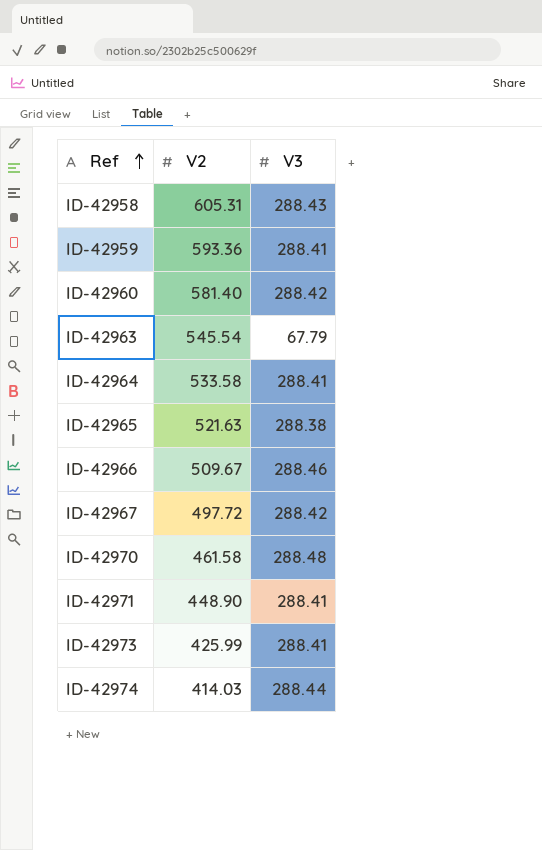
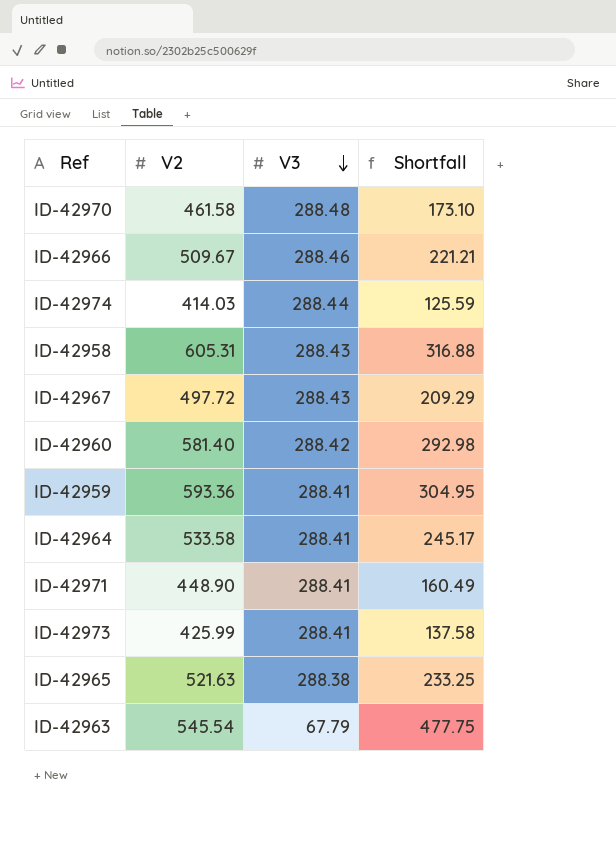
row order: Ref ascending -> V3 descending
column Shortfall | formula: none -> [V2] - [V3]
ID-42967 | V3: 288.42 -> 288.43

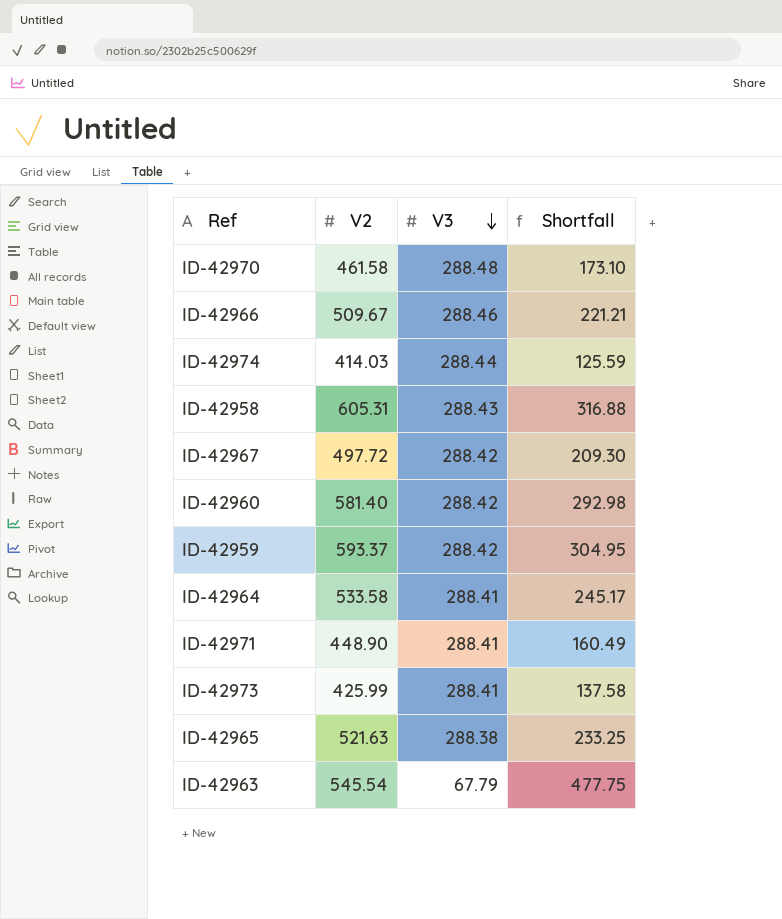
ID-42967 | V3: 288.43 -> 288.42
ID-42967 | Shortfall: 209.29 -> 209.30
ID-42959 | V2: 593.36 -> 593.37
ID-42959 | V3: 288.41 -> 288.42

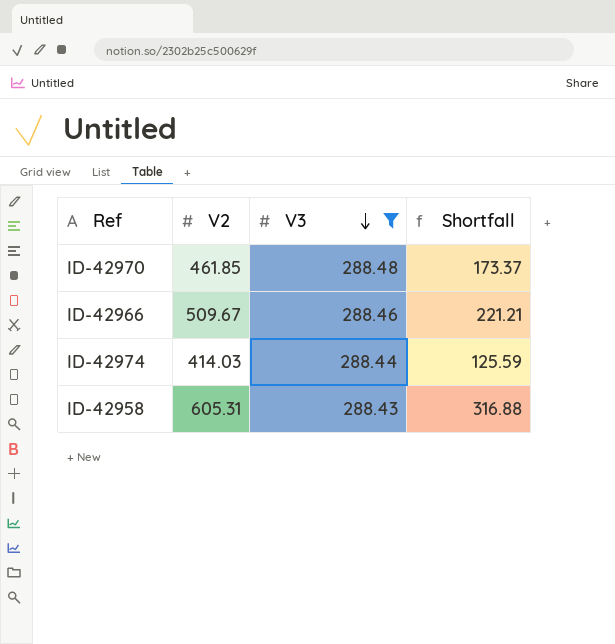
filter: none -> V3 >= 288.43
ID-42970 | V2: 461.58 -> 461.85
ID-42970 | Shortfall: 173.10 -> 173.37

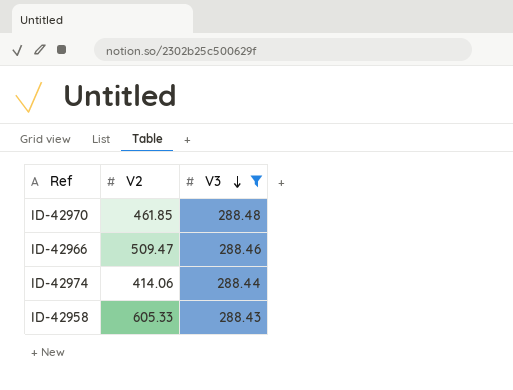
column Shortfall | formula: [V2] - [V3] -> none
ID-42966 | V2: 509.67 -> 509.47
ID-42974 | V2: 414.03 -> 414.06
ID-42958 | V2: 605.31 -> 605.33

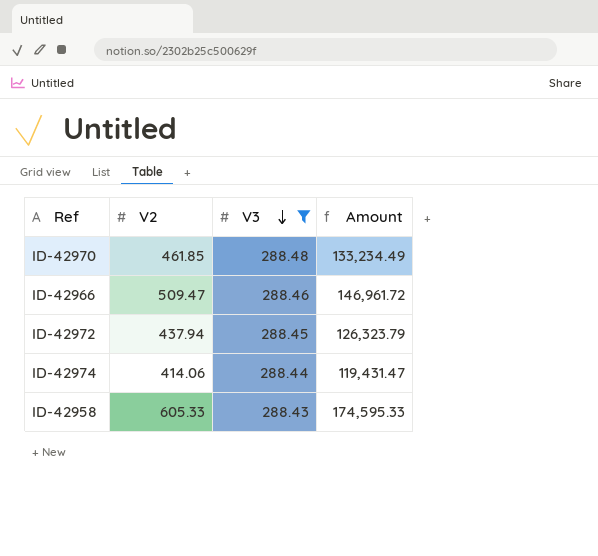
column Amount | formula: none -> [V2] * [V3]
row ID-42972: none -> 437.94 | 288.45 | 126,323.79

